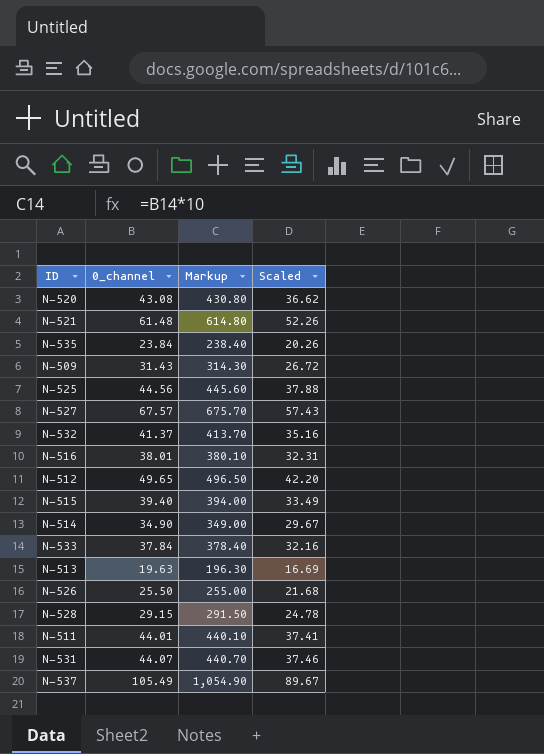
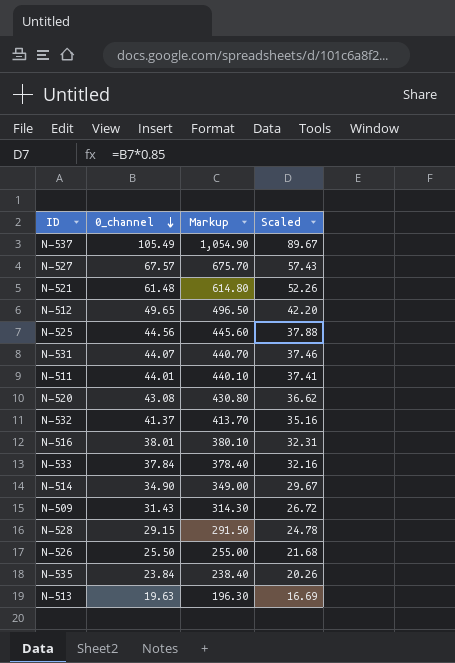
row order: none -> 0_channel descending
row N-515: 39.40 | 394.00 | 33.49 -> none

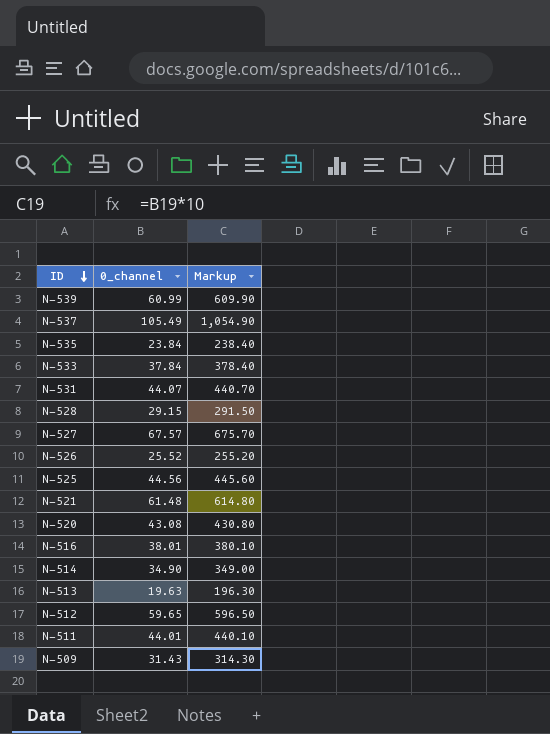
row order: 0_channel descending -> ID descending
column Scaled | formula: [0_channel] * 0.85 -> none
row N-532: 41.37 | 413.70 | 35.16 -> none
row N-539: none -> 60.99 | 609.90
N-526 | 0_channel: 25.50 -> 25.52
N-526 | Markup: 255.00 -> 255.20
N-512 | 0_channel: 49.65 -> 59.65
N-512 | Markup: 496.50 -> 596.50

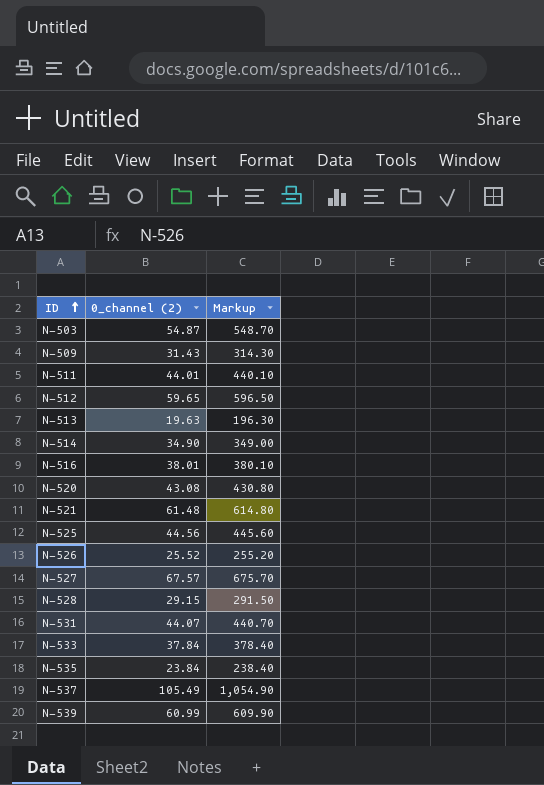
row order: ID descending -> ID ascending
column name: 0_channel -> 0_channel (2)
row N-503: none -> 54.87 | 548.70

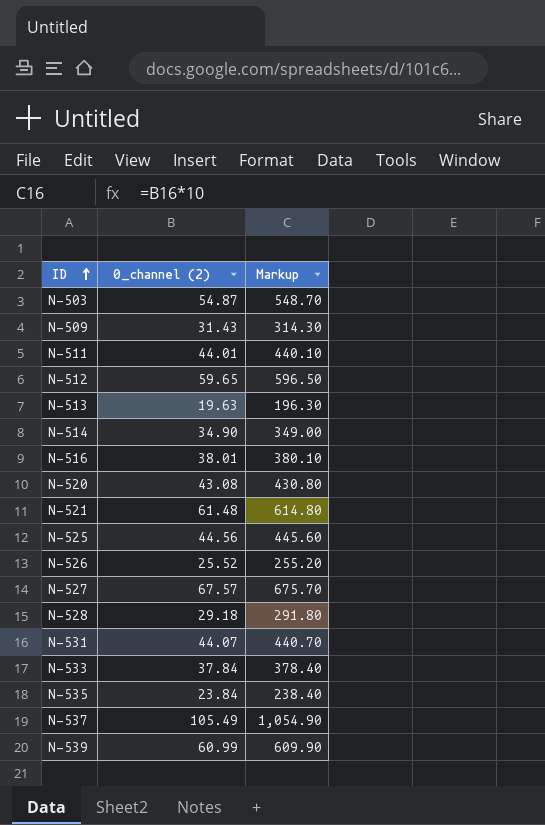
N-528 | 0_channel (2): 29.15 -> 29.18
N-528 | Markup: 291.50 -> 291.80

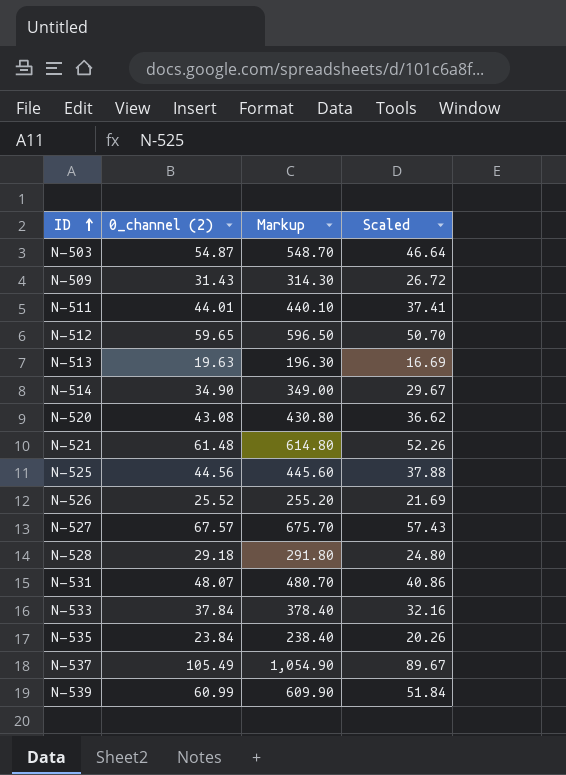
column Scaled | formula: none -> [0_channel (2)] * 0.85
row N-516: 38.01 | 380.10 -> none
N-531 | 0_channel (2): 44.07 -> 48.07
N-531 | Markup: 440.70 -> 480.70

